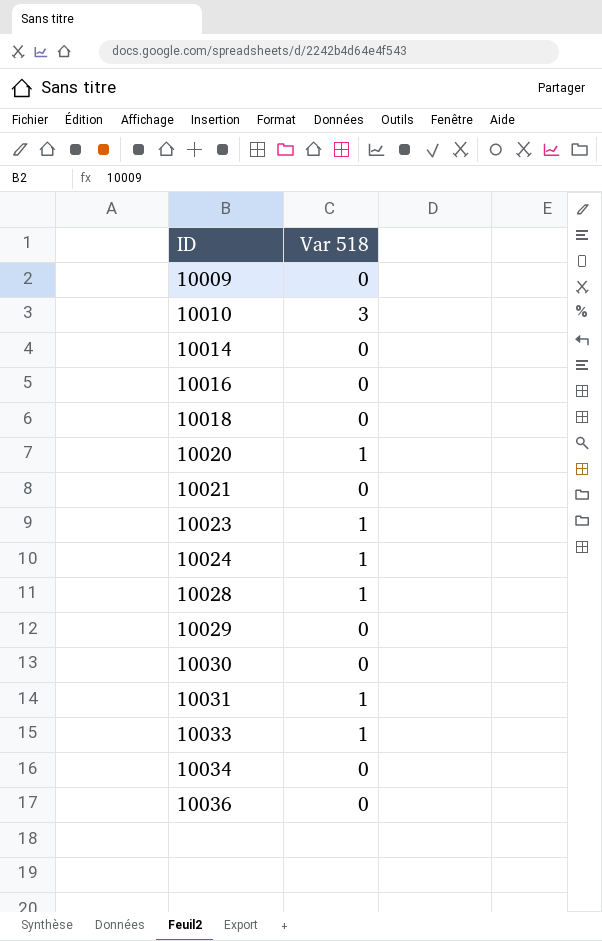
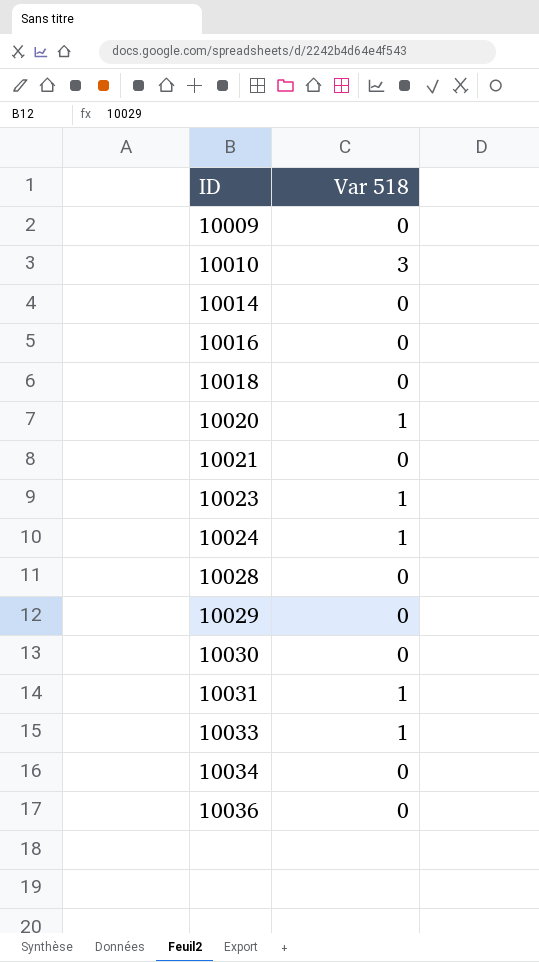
10028 | Var 518: 1 -> 0

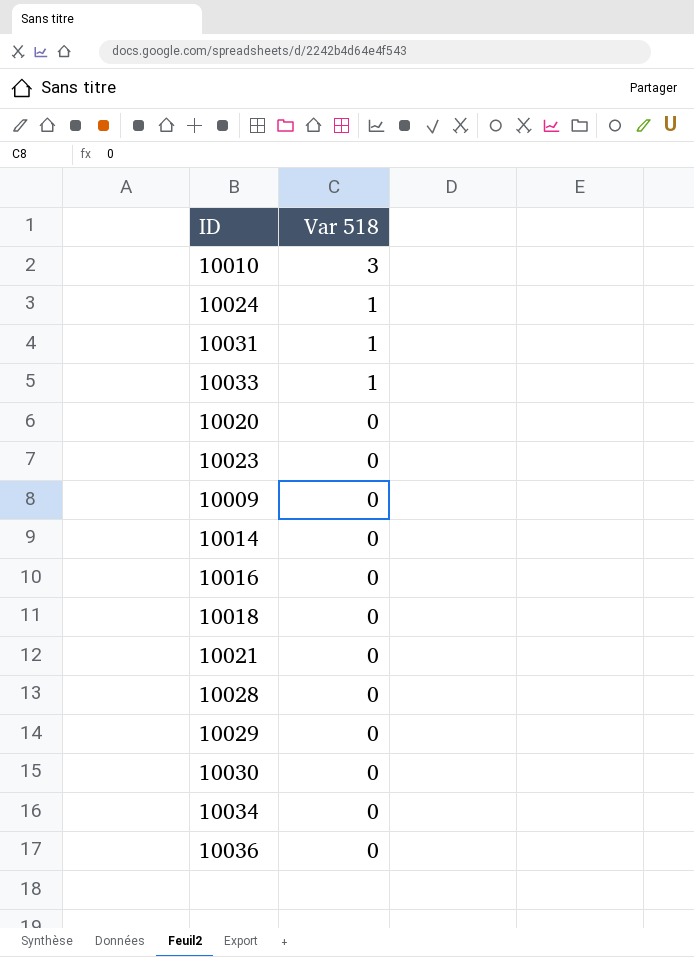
row order: ID ascending -> Var 518 descending
10020 | Var 518: 1 -> 0
10023 | Var 518: 1 -> 0

